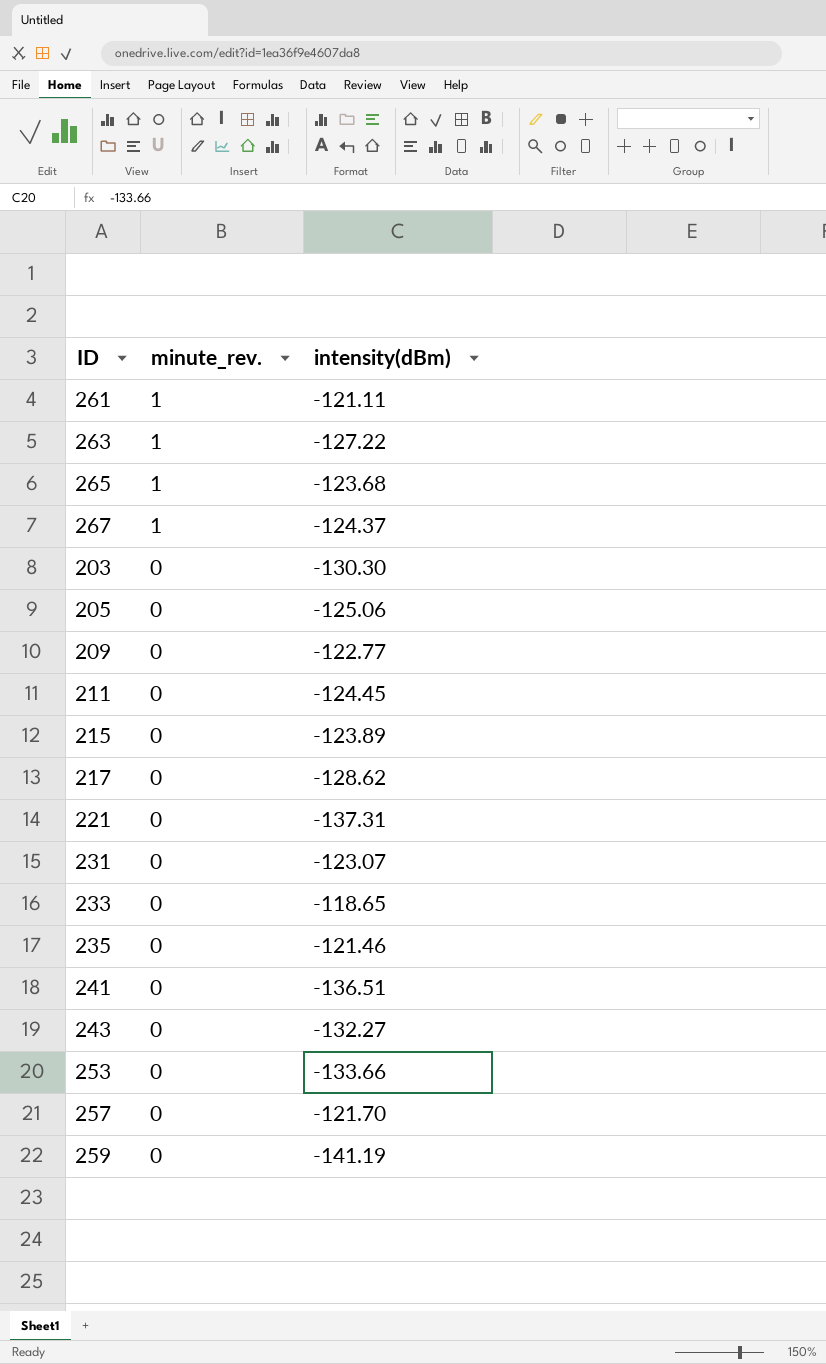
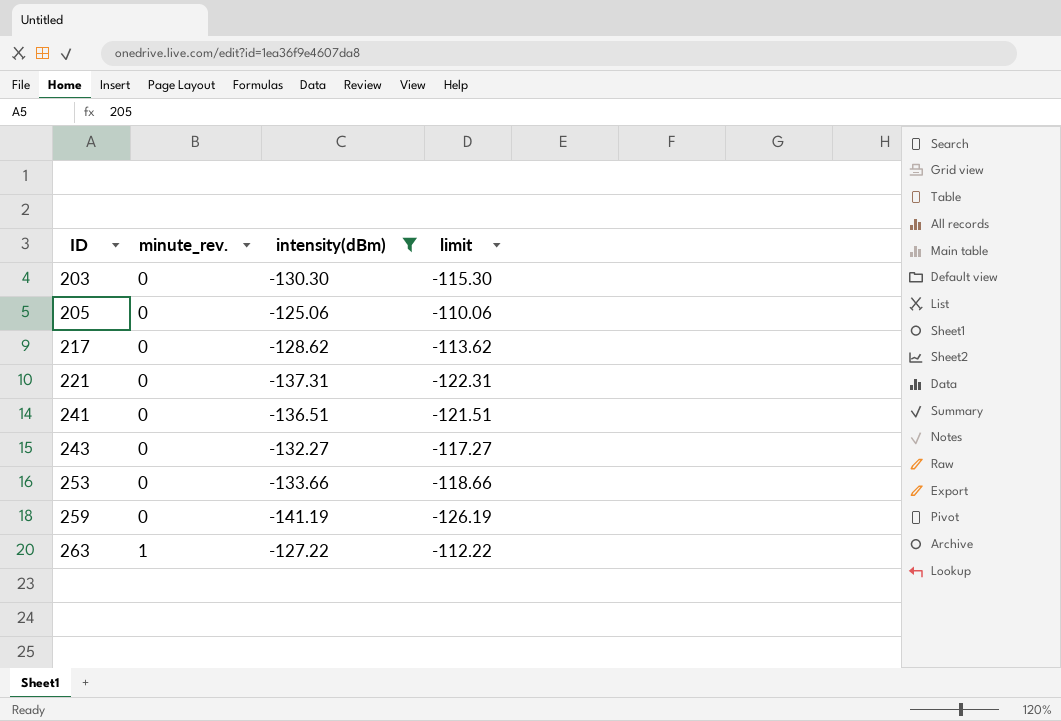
filter: none -> intensity(dBm) <= -125.06
row order: minute_rev. descending -> ID ascending
column limit | formula: none -> [intensity(dBm)] + 15

